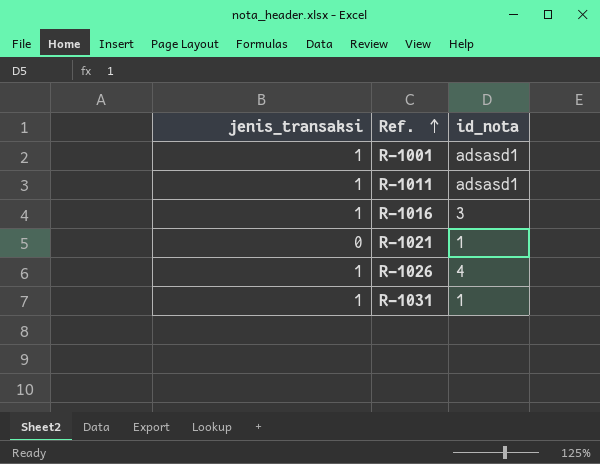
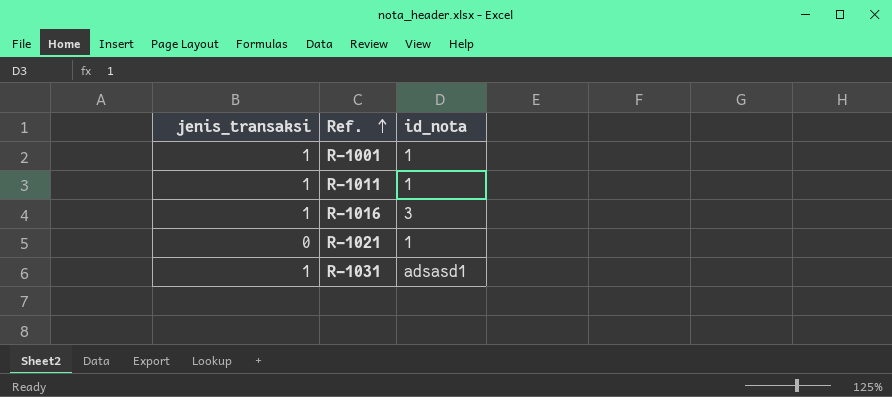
row R-1026: 1 | 4 -> none
R-1001 | id_nota: adsasd1 -> 1
R-1011 | id_nota: adsasd1 -> 1
R-1031 | id_nota: 1 -> adsasd1

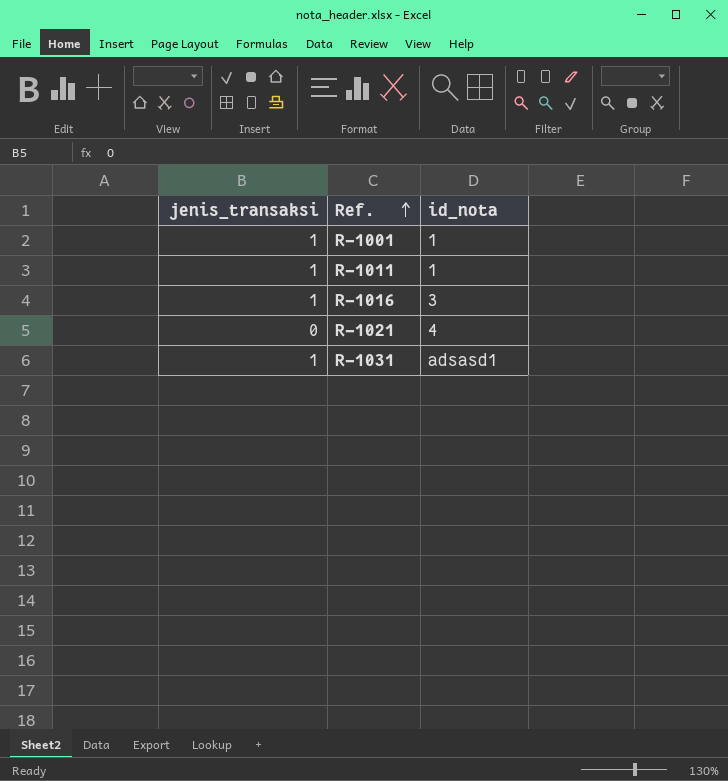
R-1021 | id_nota: 1 -> 4

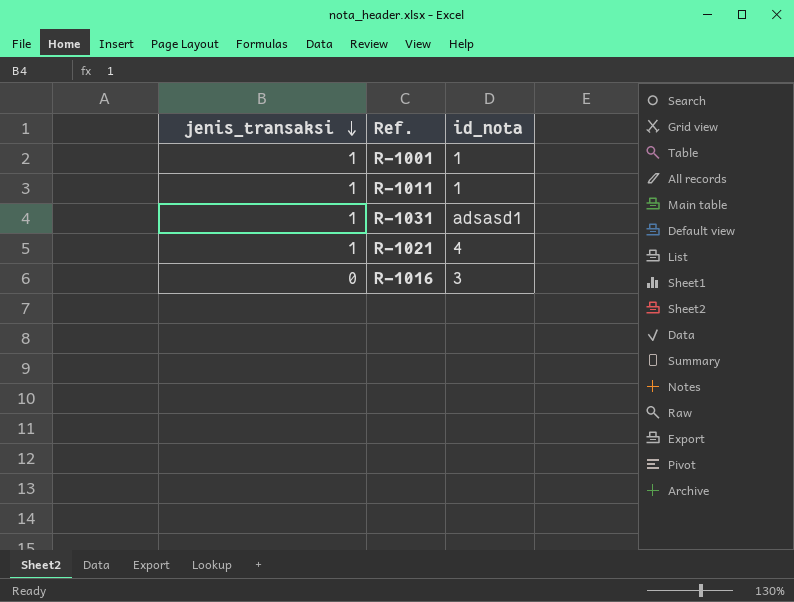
row order: Ref. ascending -> jenis_transaksi descending
R-1021 | jenis_transaksi: 0 -> 1
R-1016 | jenis_transaksi: 1 -> 0

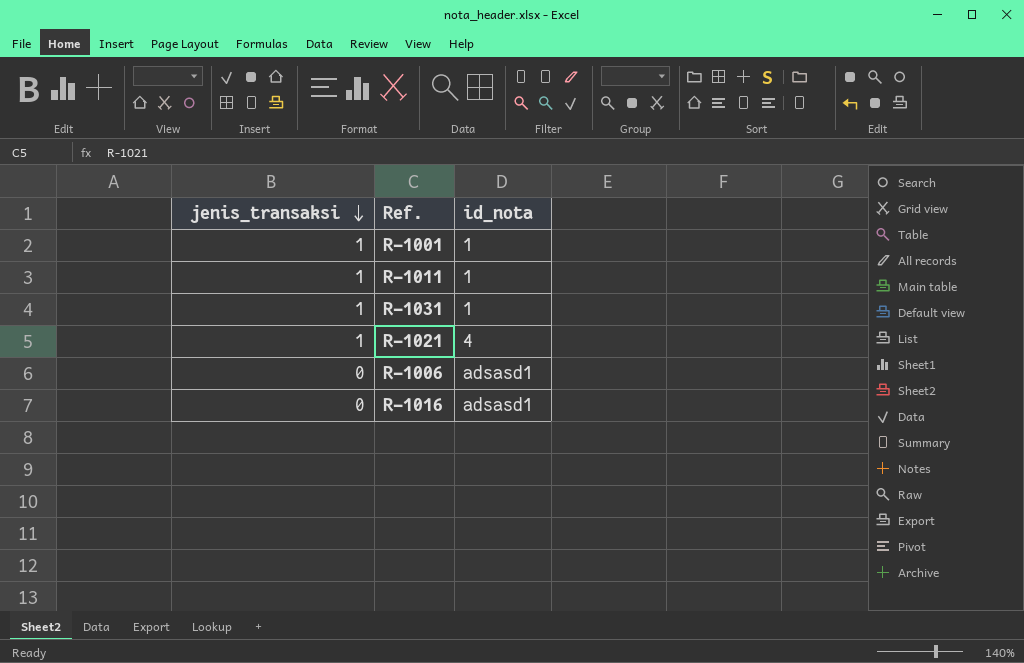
R-1031 | id_nota: adsasd1 -> 1
row R-1006: none -> 0 | adsasd1
R-1016 | id_nota: 3 -> adsasd1

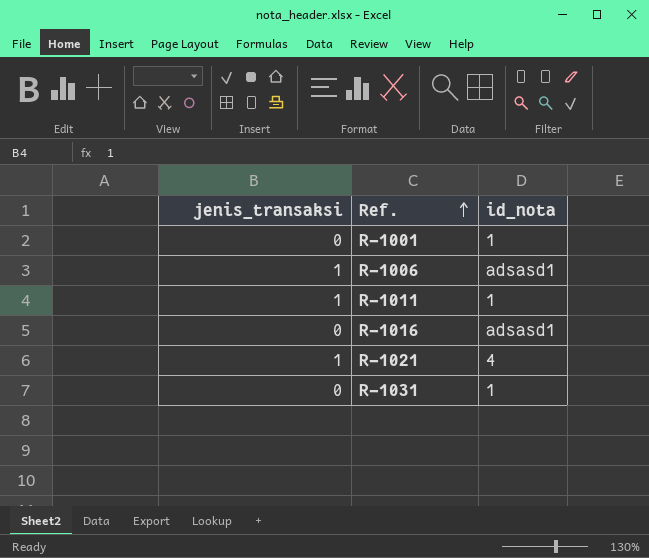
row order: jenis_transaksi descending -> Ref. ascending
R-1001 | jenis_transaksi: 1 -> 0
R-1006 | jenis_transaksi: 0 -> 1
R-1031 | jenis_transaksi: 1 -> 0

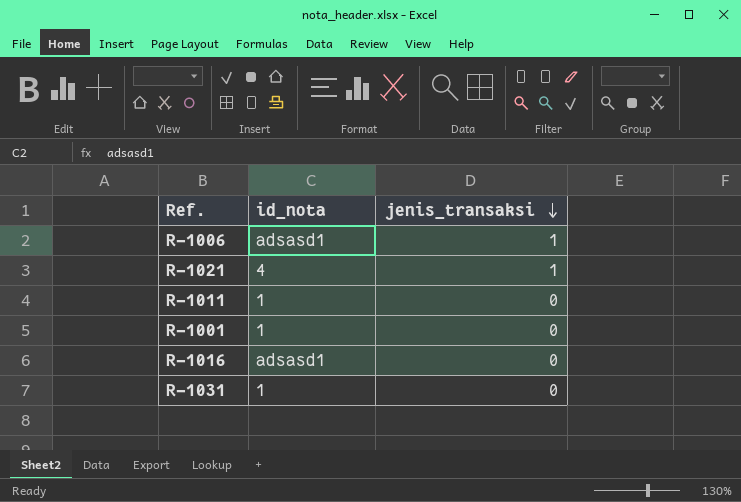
row order: Ref. ascending -> jenis_transaksi descending
column jenis_transaksi | position: 1 -> 3
R-1011 | jenis_transaksi: 1 -> 0

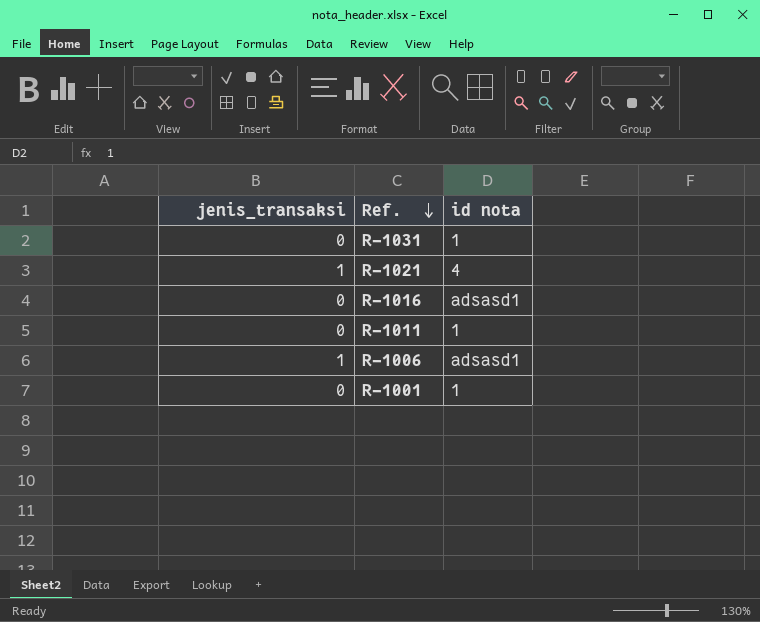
row order: jenis_transaksi descending -> Ref. descending
column jenis_transaksi | position: 3 -> 1
column name: id_nota -> id nota

